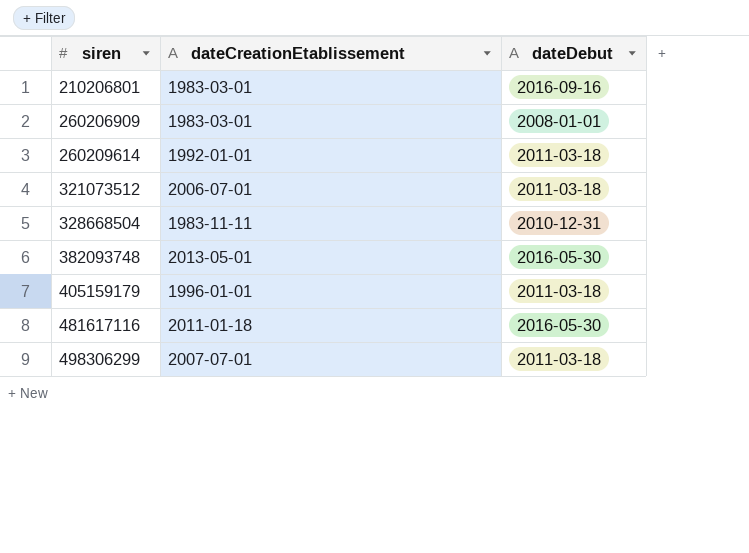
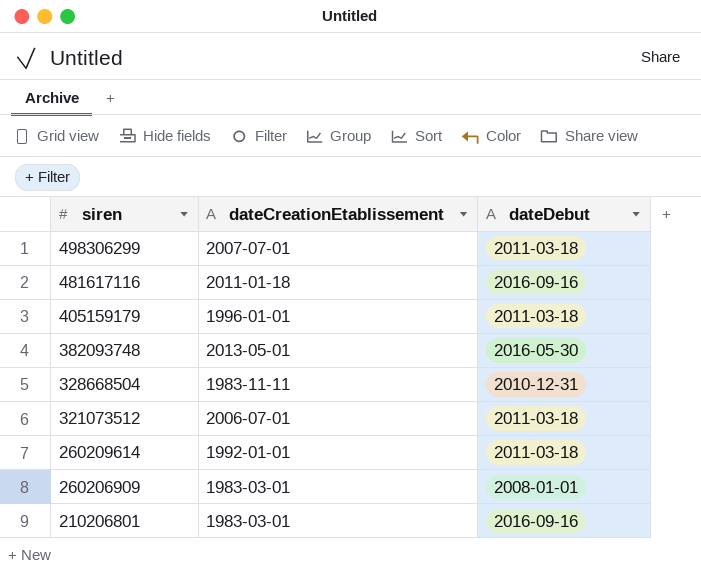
row order: siren ascending -> siren descending
481617116 | dateDebut: 2016-05-30 -> 2016-09-16

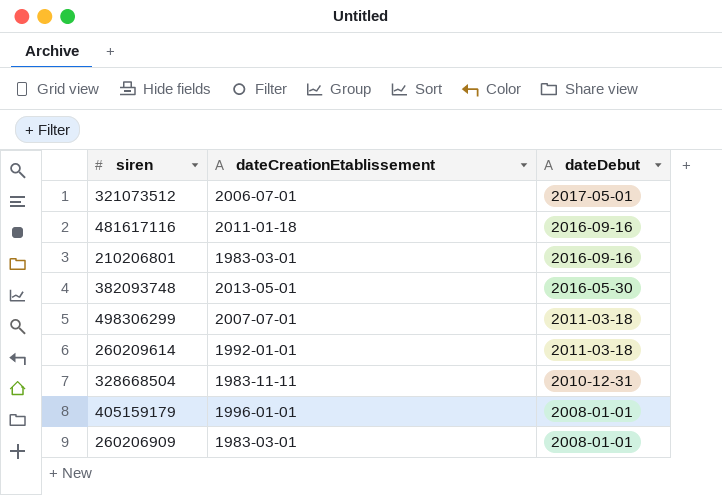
row order: siren descending -> dateDebut descending
321073512 | dateDebut: 2011-03-18 -> 2017-05-01
405159179 | dateDebut: 2011-03-18 -> 2008-01-01

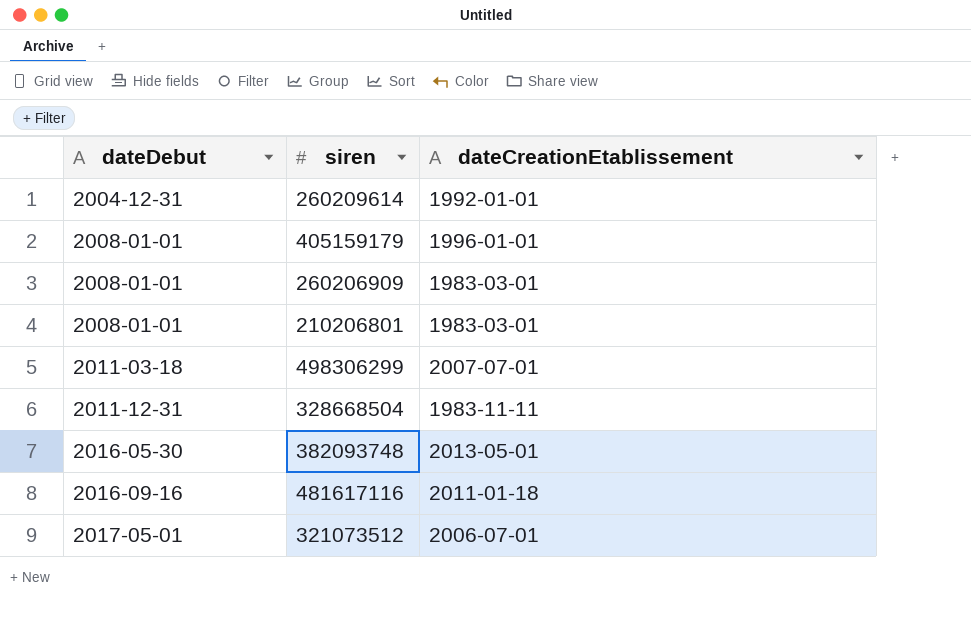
row order: dateDebut descending -> dateDebut ascending
column dateDebut | position: 3 -> 1
260209614 | dateDebut: 2011-03-18 -> 2004-12-31
210206801 | dateDebut: 2016-09-16 -> 2008-01-01
328668504 | dateDebut: 2010-12-31 -> 2011-12-31

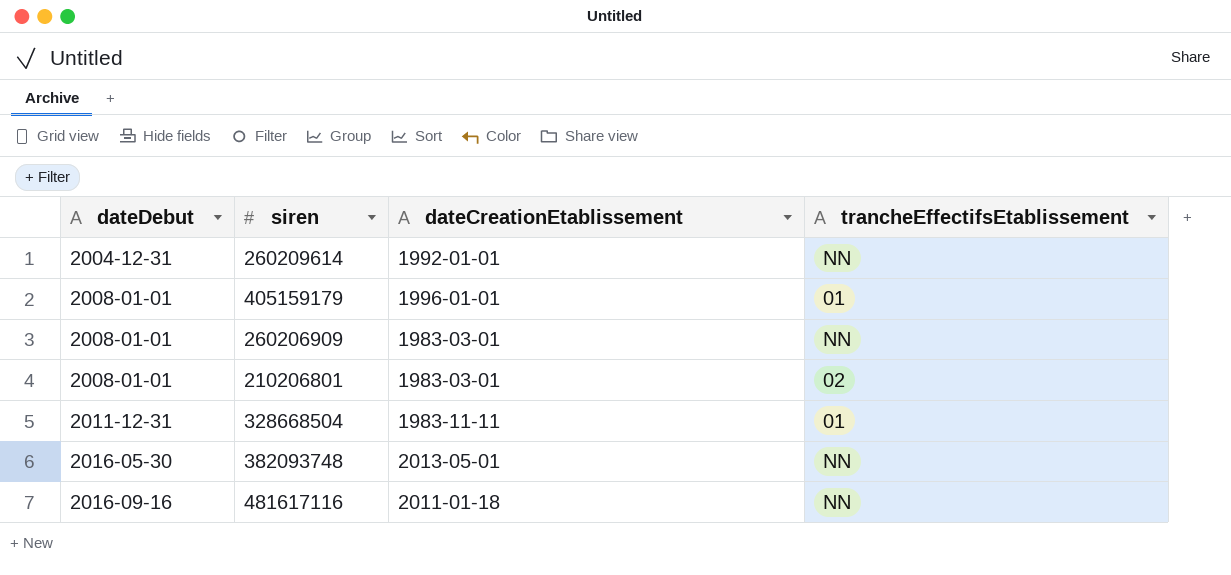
column trancheEffectifsEtablissement | position: none -> 4
row 498306299: 2011-03-18 | 2007-07-01 -> none
row 321073512: 2017-05-01 | 2006-07-01 -> none

